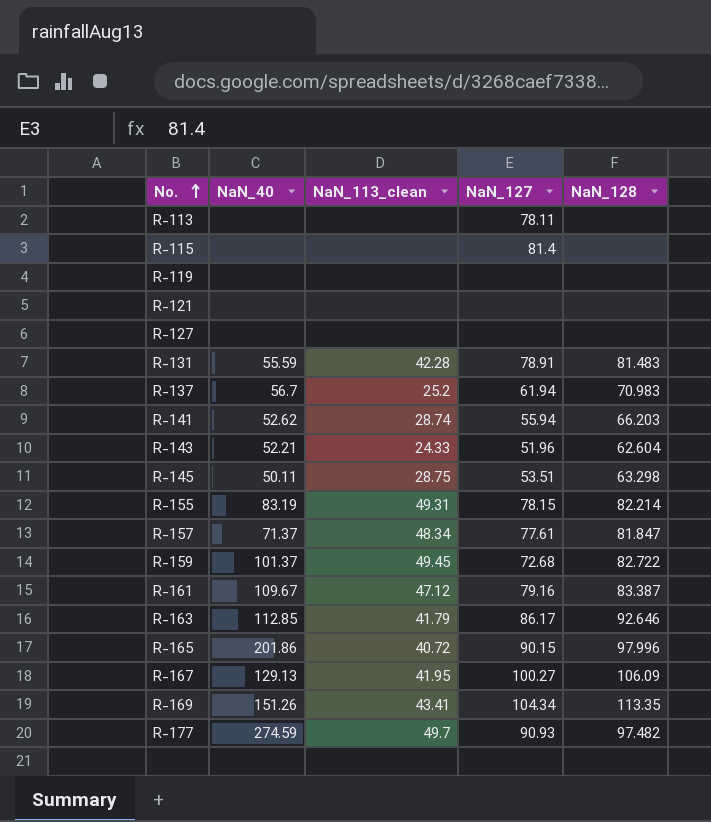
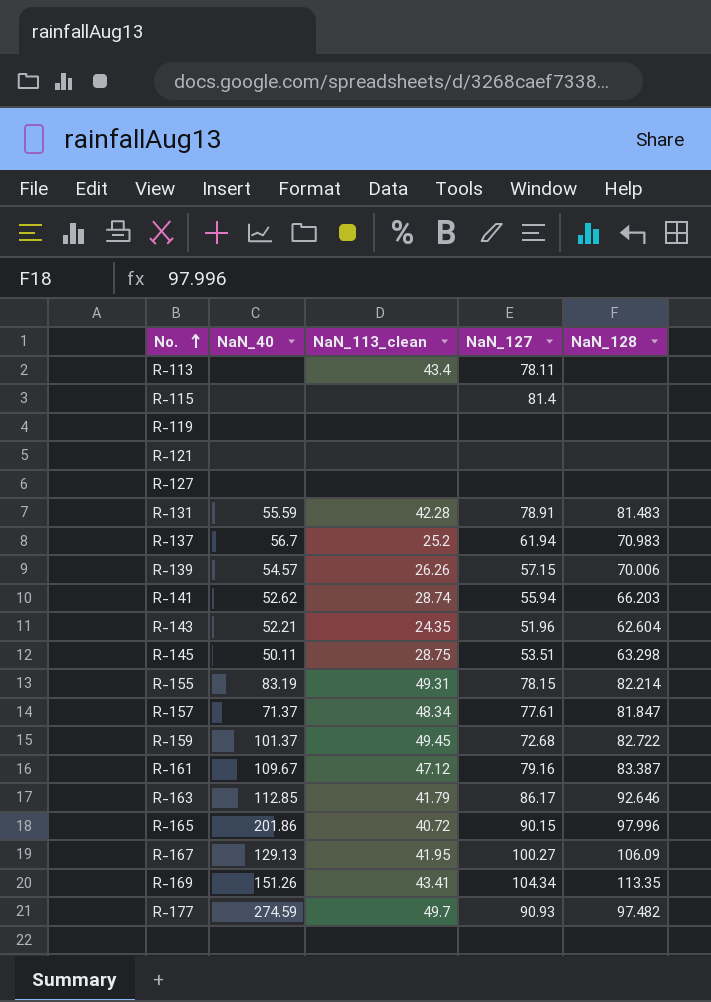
R-113 | NaN_113_clean: none -> 43.4
row R-139: none -> 54.57 | 26.26 | 57.15 | 70.006
R-143 | NaN_113_clean: 24.33 -> 24.35

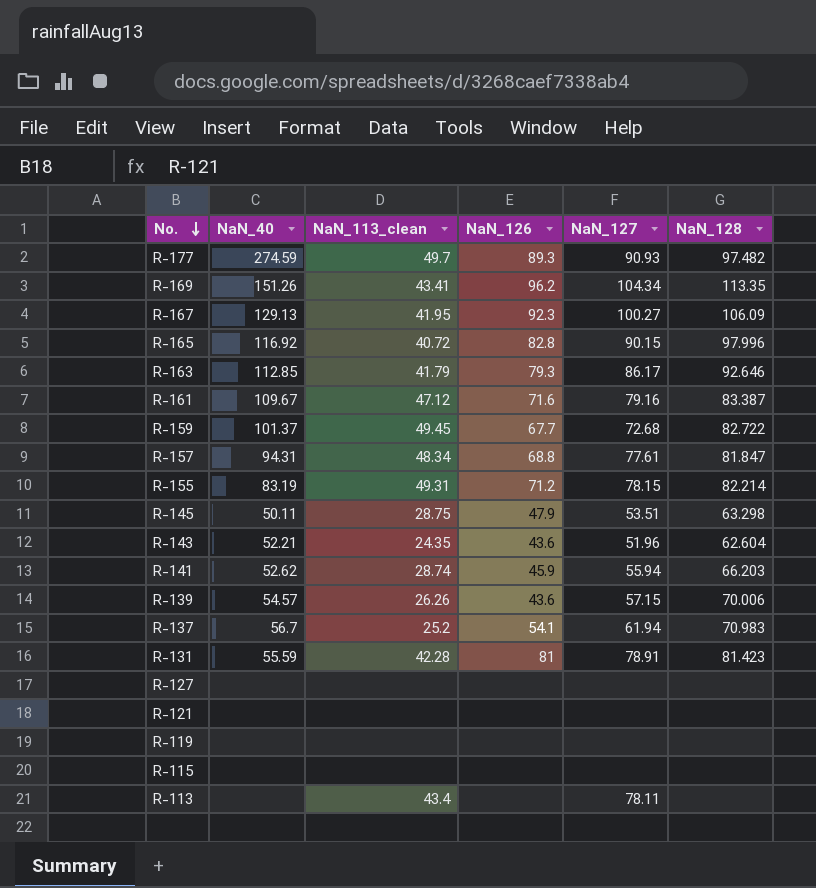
row order: No. ascending -> No. descending
column NaN_126 | position: none -> 4
R-165 | NaN_40: 201.86 -> 116.92
R-157 | NaN_40: 71.37 -> 94.31
R-131 | NaN_128: 81.483 -> 81.423
R-115 | NaN_127: 81.4 -> none

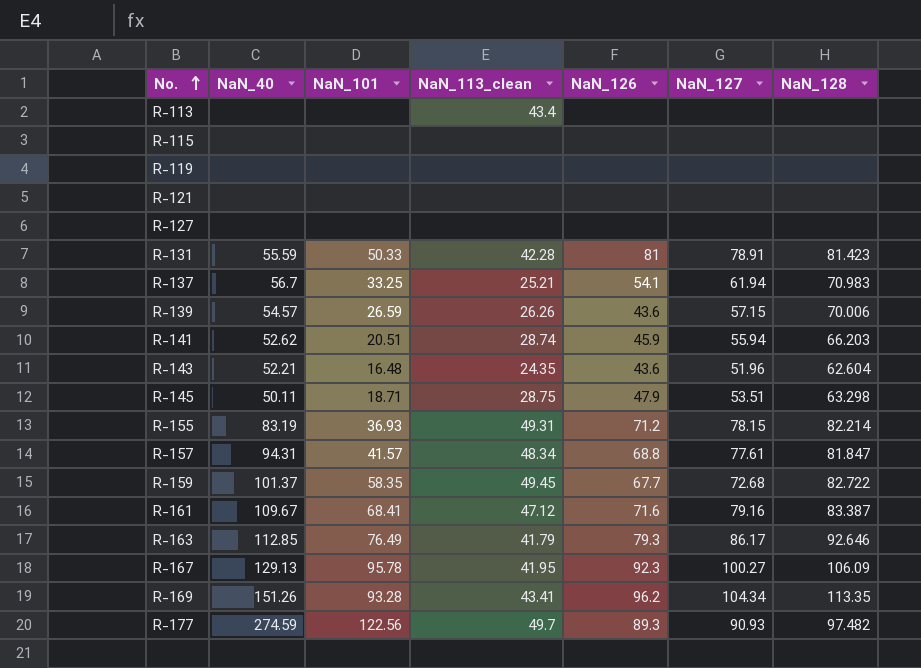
row order: No. descending -> No. ascending
column NaN_101 | position: none -> 3
row R-165: 116.92 | 40.72 | 82.8 | 90.15 | 97.996 -> none
R-113 | NaN_127: 78.11 -> none
R-137 | NaN_113_clean: 25.2 -> 25.21

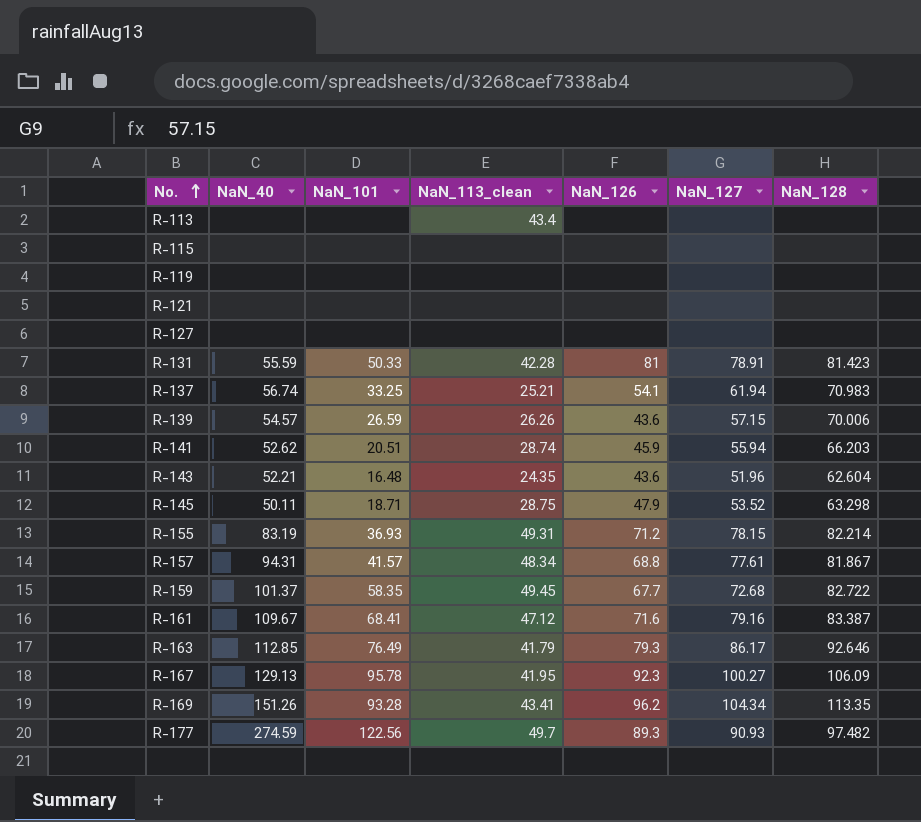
R-137 | NaN_40: 56.7 -> 56.74
R-145 | NaN_127: 53.51 -> 53.52
R-157 | NaN_128: 81.847 -> 81.867

